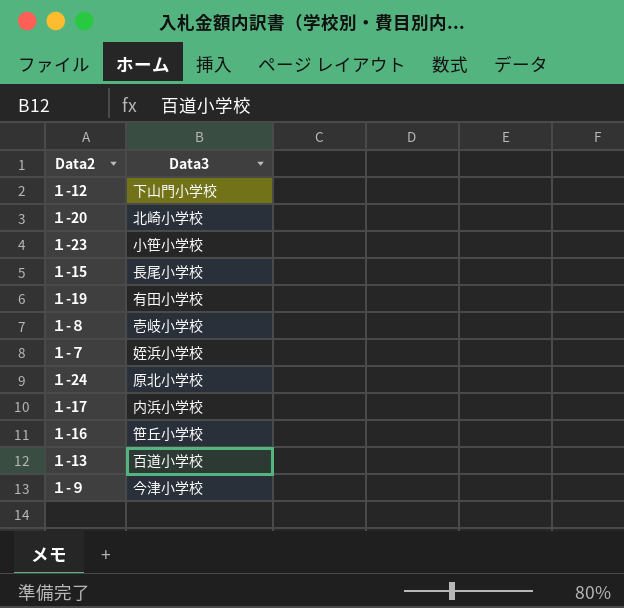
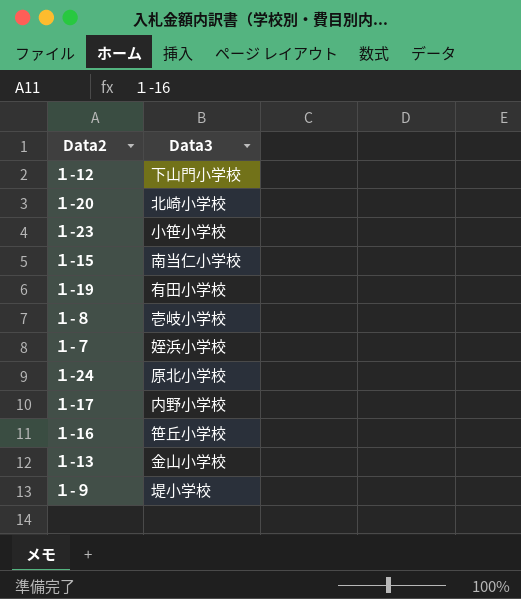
１-15 | Data3: 長尾小学校 -> 南当仁小学校
１-17 | Data3: 内浜小学校 -> 内野小学校
１-13 | Data3: 百道小学校 -> 金山小学校
１-９ | Data3: 今津小学校 -> 堤小学校

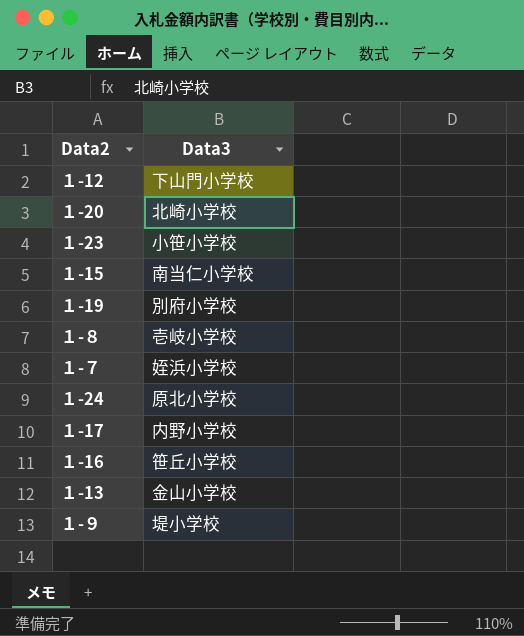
１-19 | Data3: 有田小学校 -> 別府小学校

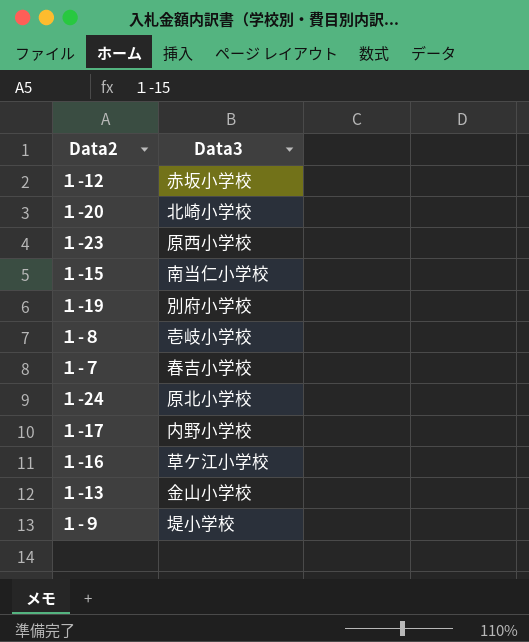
１-12 | Data3: 下山門小学校 -> 赤坂小学校
１-23 | Data3: 小笹小学校 -> 原西小学校
１-７ | Data3: 姪浜小学校 -> 春吉小学校
１-16 | Data3: 笹丘小学校 -> 草ケ江小学校

